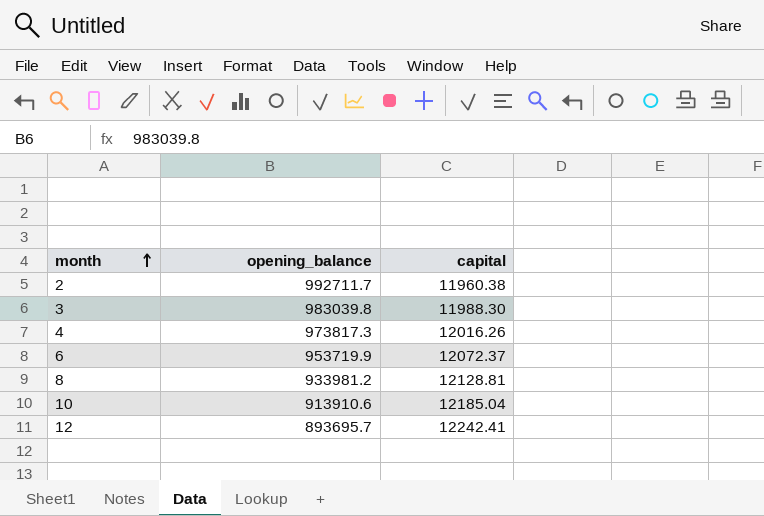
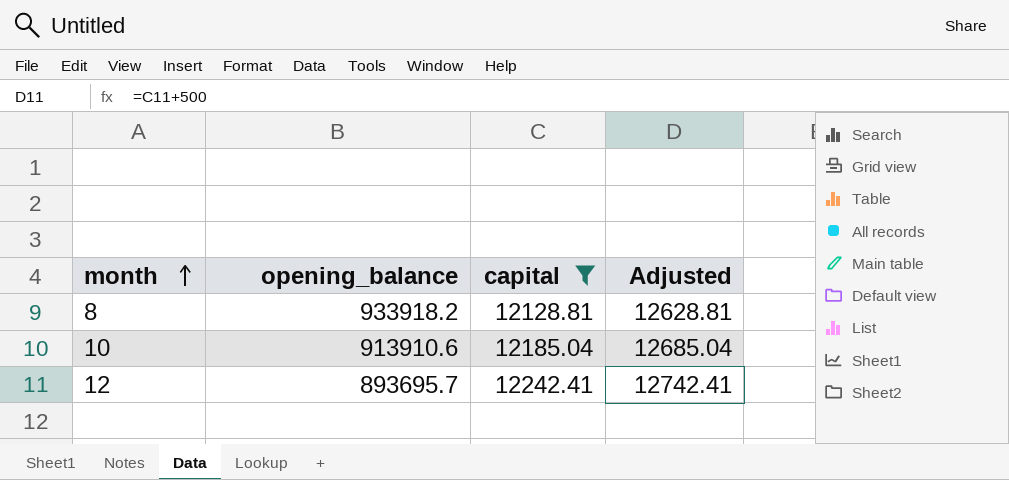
filter: none -> capital >= 12128.81
column Adjusted | formula: none -> [capital] + 500
8 | opening_balance: 933981.2 -> 933918.2

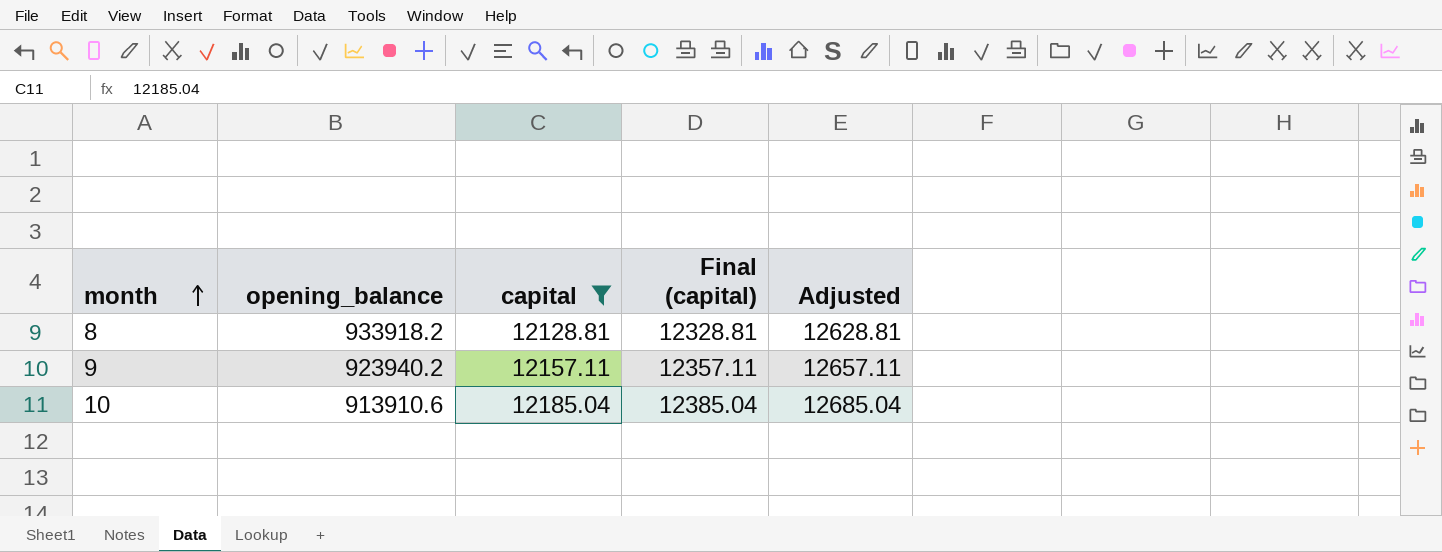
column Final (capital) | formula: none -> [capital] + 200
row 12: 893695.7 | 12242.41 | 12742.41 -> none
row 9: none -> 923940.2 | 12157.11 | 12357.11 | 12657.11

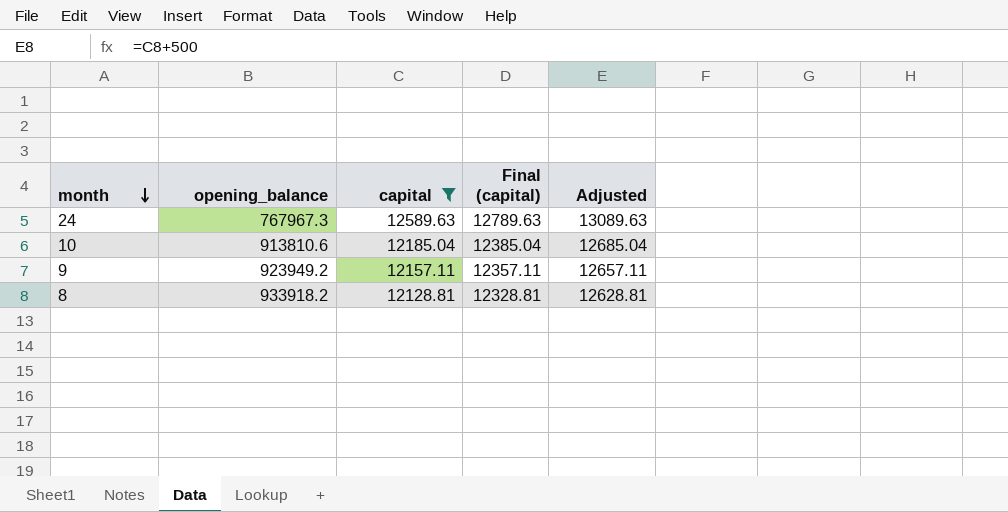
row order: month ascending -> month descending
row 24: none -> 767967.3 | 12589.63 | 12789.63 | 13089.63
10 | opening_balance: 913910.6 -> 913810.6
9 | opening_balance: 923940.2 -> 923949.2

